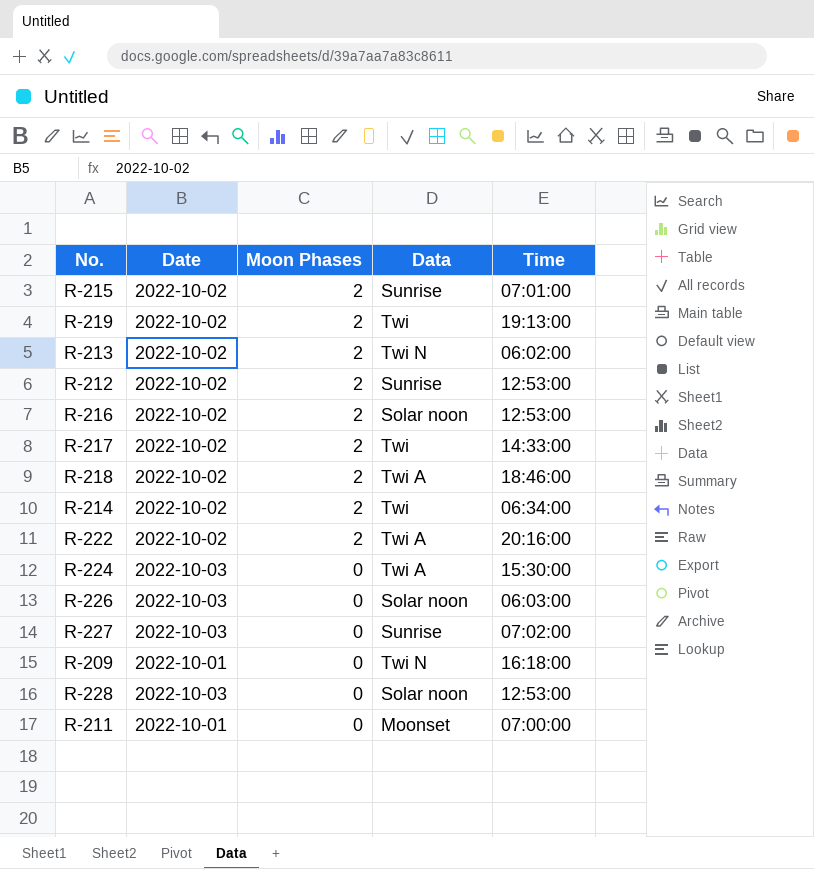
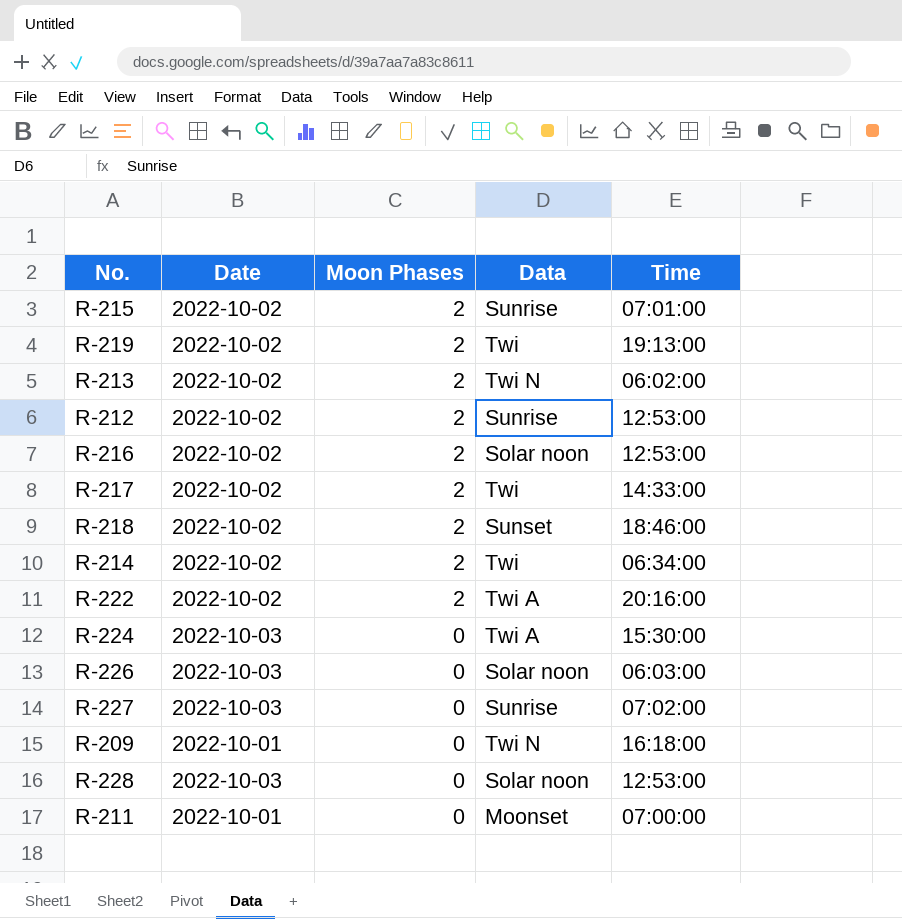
R-218 | Data: Twi A -> Sunset

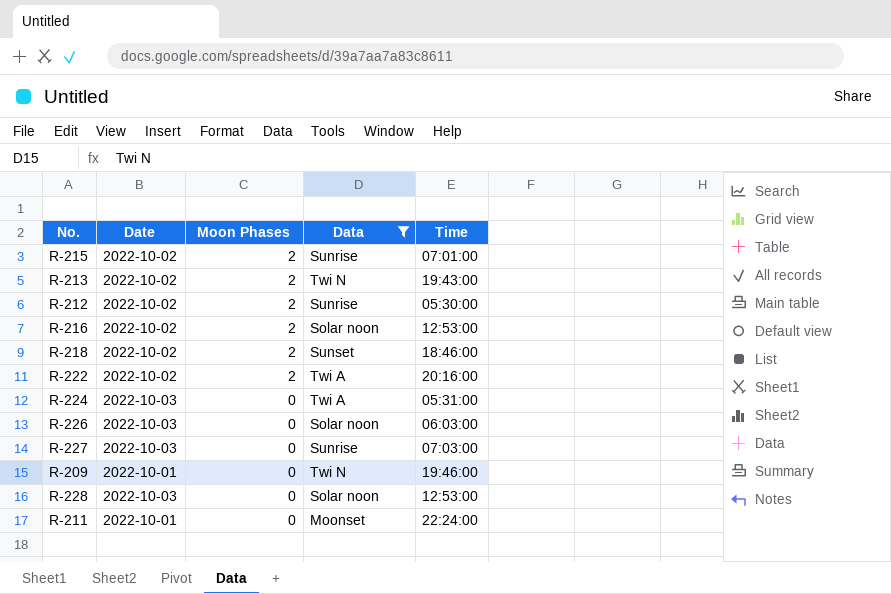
filter: none -> Data != Twi
R-213 | Time: 06:02:00 -> 19:43:00
R-212 | Time: 12:53:00 -> 05:30:00
R-224 | Time: 15:30:00 -> 05:31:00
R-227 | Time: 07:02:00 -> 07:03:00
R-209 | Time: 16:18:00 -> 19:46:00
R-211 | Time: 07:00:00 -> 22:24:00

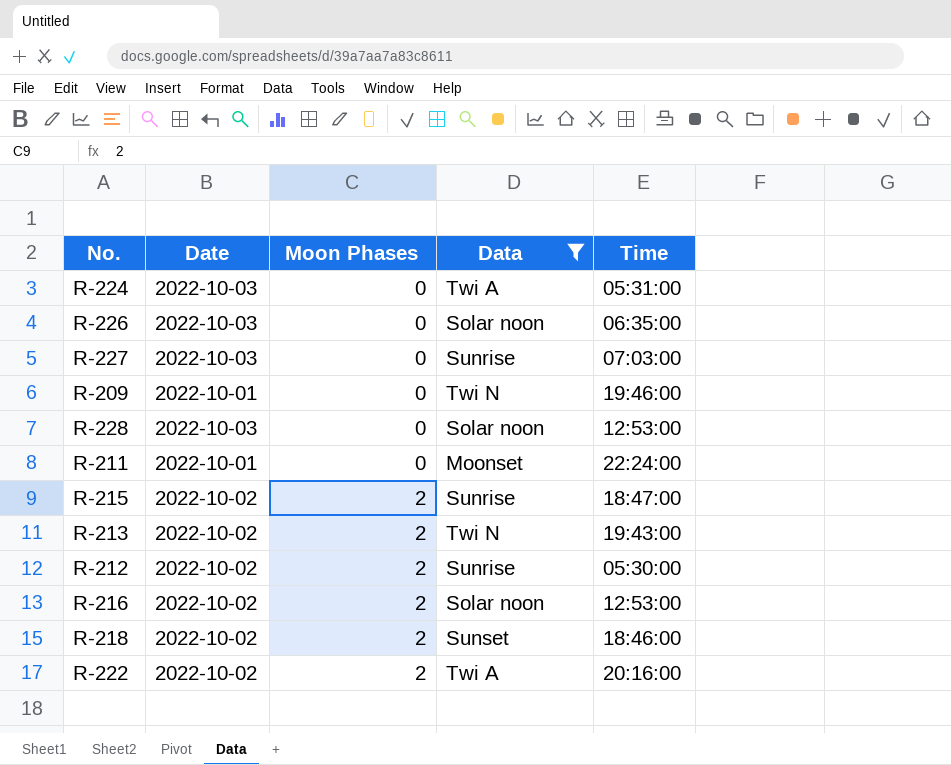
row order: Moon Phases descending -> Moon Phases ascending
R-226 | Time: 06:03:00 -> 06:35:00
R-215 | Time: 07:01:00 -> 18:47:00

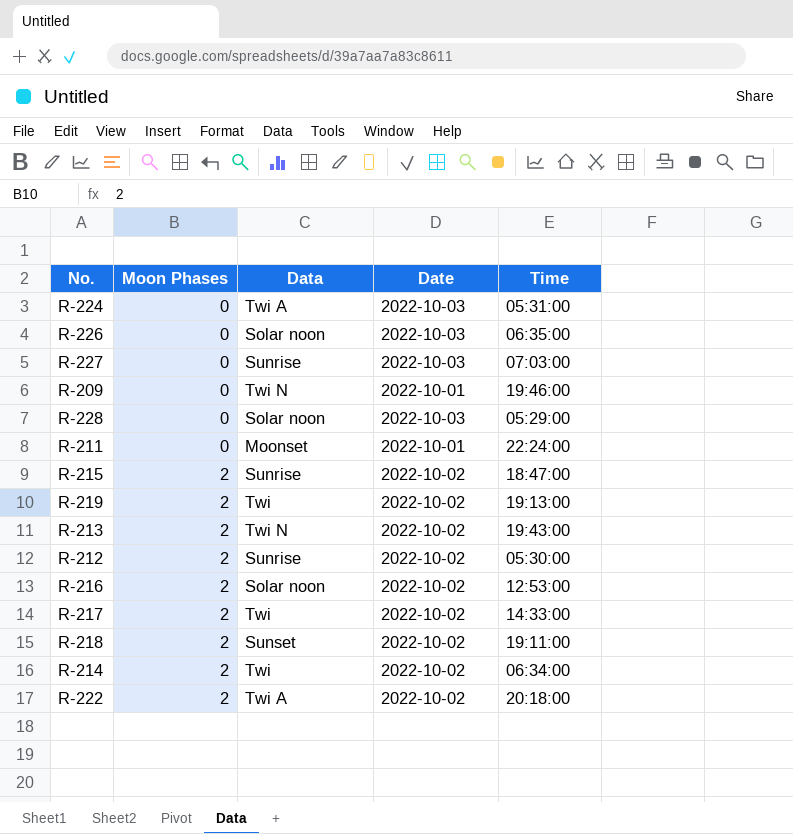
filter: Data != Twi -> none
column Date | position: 2 -> 4
R-228 | Time: 12:53:00 -> 05:29:00
R-218 | Time: 18:46:00 -> 19:11:00
R-222 | Time: 20:16:00 -> 20:18:00

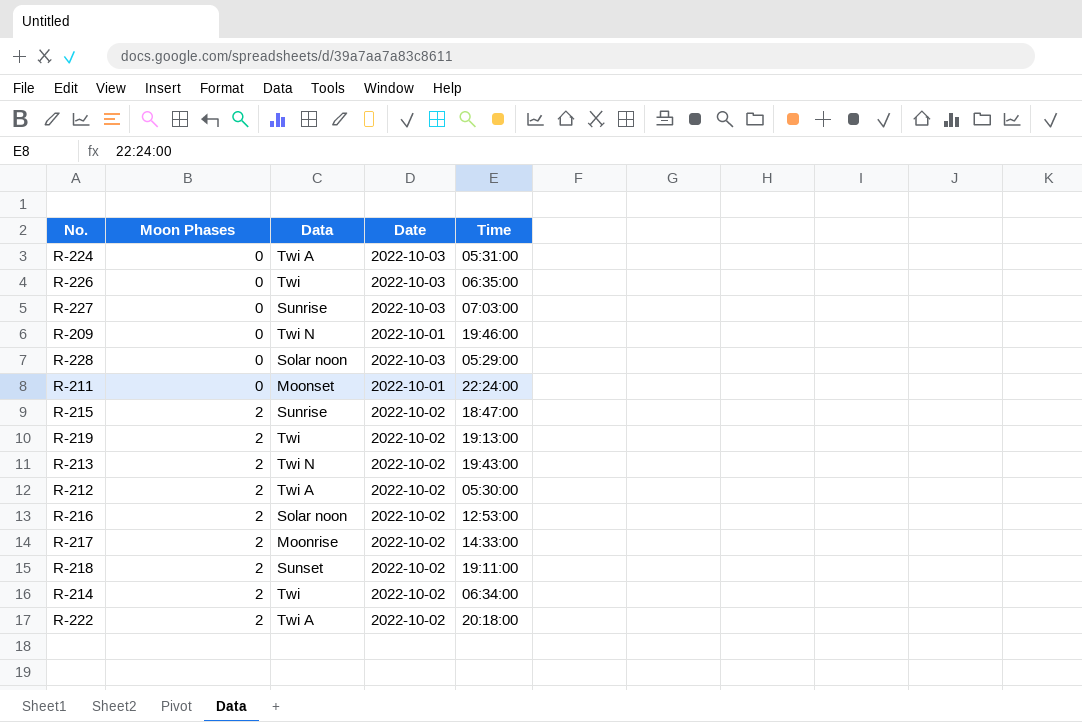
R-226 | Data: Solar noon -> Twi
R-212 | Data: Sunrise -> Twi A
R-217 | Data: Twi -> Moonrise

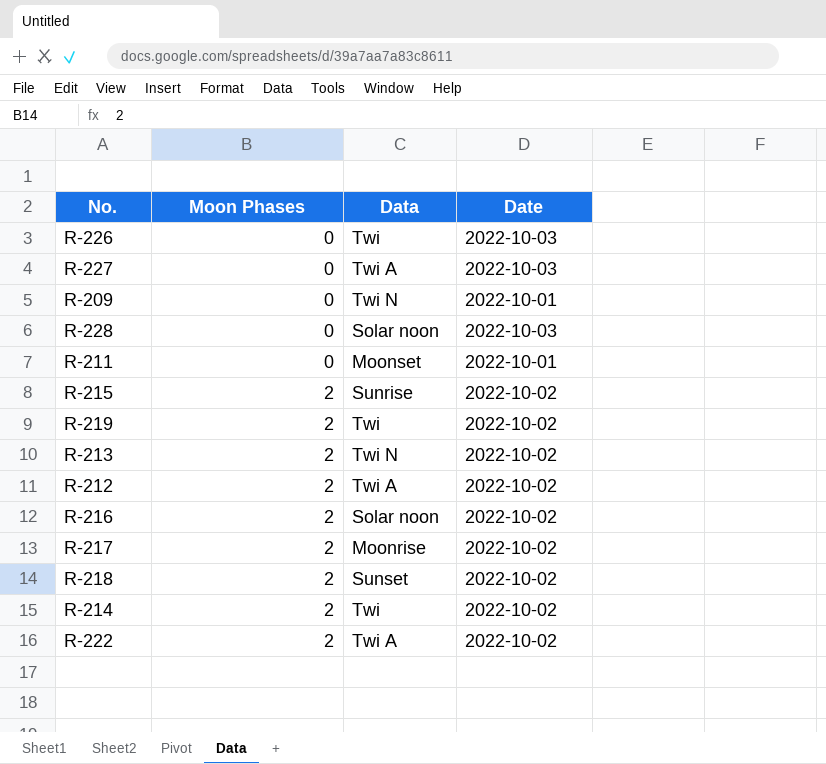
column Time | position: 5 -> none
row R-224: 0 | Twi A | 2022-10-03 | 05:31:00 -> none
R-227 | Data: Sunrise -> Twi A

